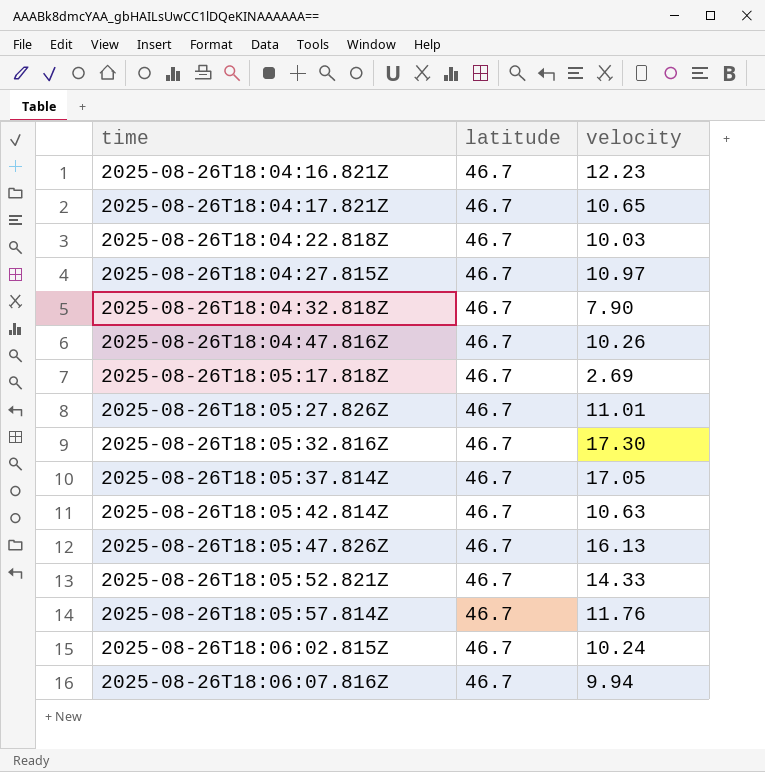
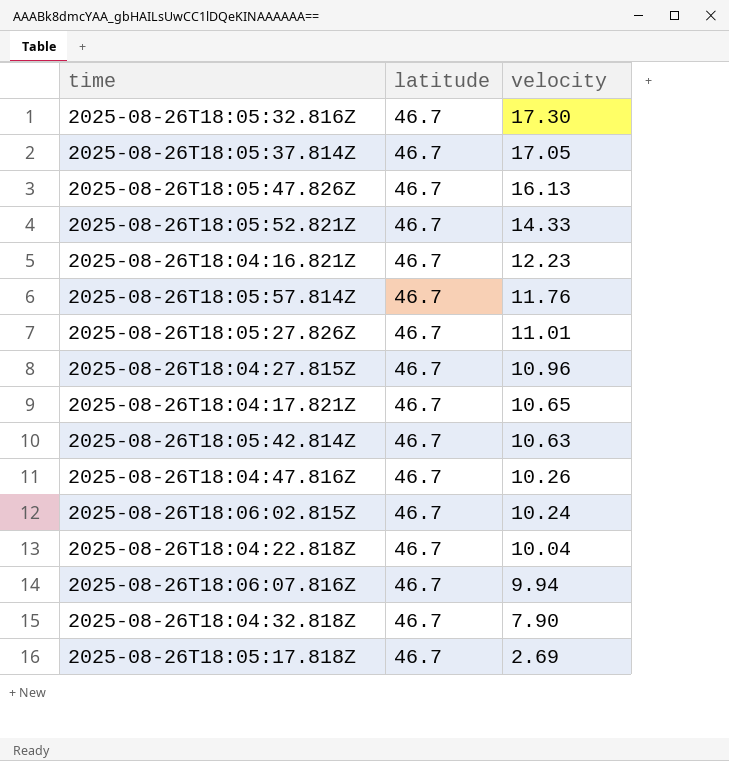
row order: time ascending -> velocity descending
2025-08-26T18:04:27.815Z | velocity: 10.97 -> 10.96
2025-08-26T18:04:22.818Z | velocity: 10.03 -> 10.04

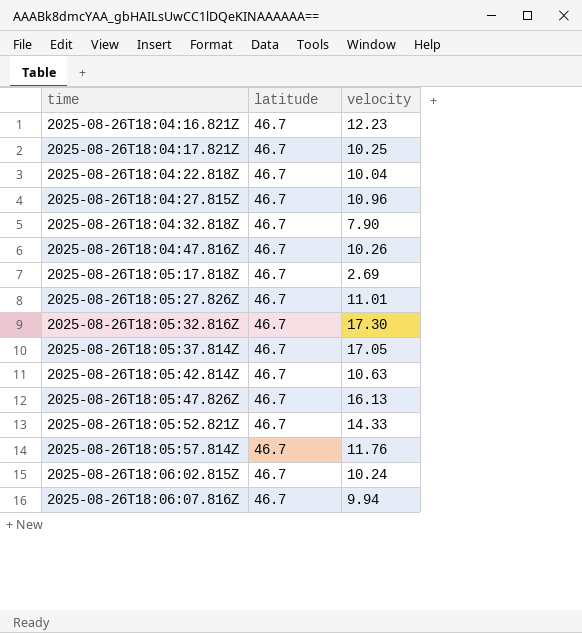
row order: velocity descending -> time ascending
2025-08-26T18:04:17.821Z | velocity: 10.65 -> 10.25

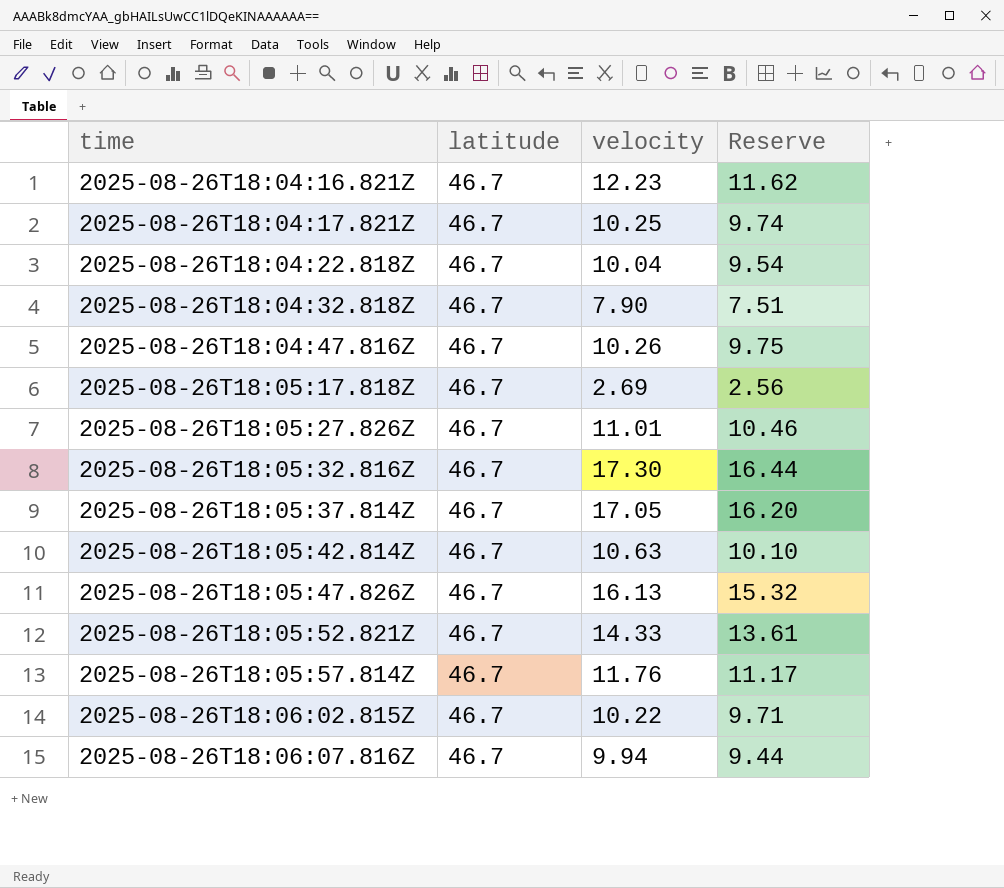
column Reserve | formula: none -> [velocity] * 0.95
row 2025-08-26T18:04:27.815Z: 46.7 | 10.96 -> none
2025-08-26T18:06:02.815Z | velocity: 10.24 -> 10.22

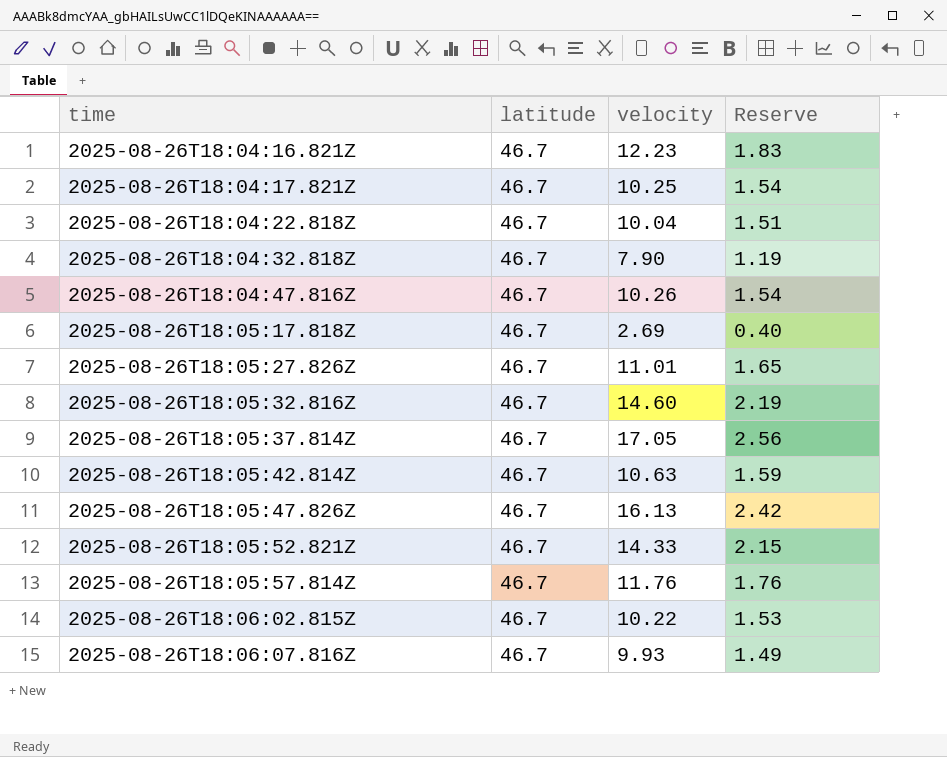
column Reserve | formula: [velocity] * 0.95 -> [velocity] * 0.15
2025-08-26T18:05:32.816Z | velocity: 17.30 -> 14.60
2025-08-26T18:06:07.816Z | velocity: 9.94 -> 9.93

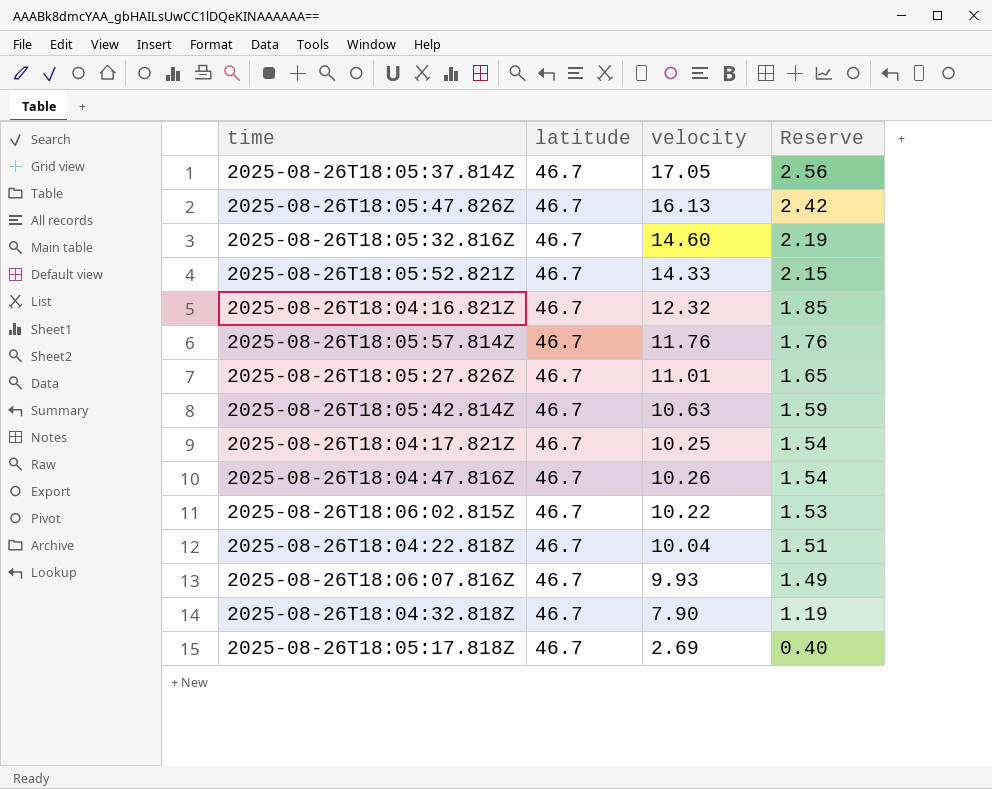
row order: time ascending -> Reserve descending
2025-08-26T18:04:16.821Z | velocity: 12.23 -> 12.32
2025-08-26T18:04:16.821Z | Reserve: 1.83 -> 1.85

